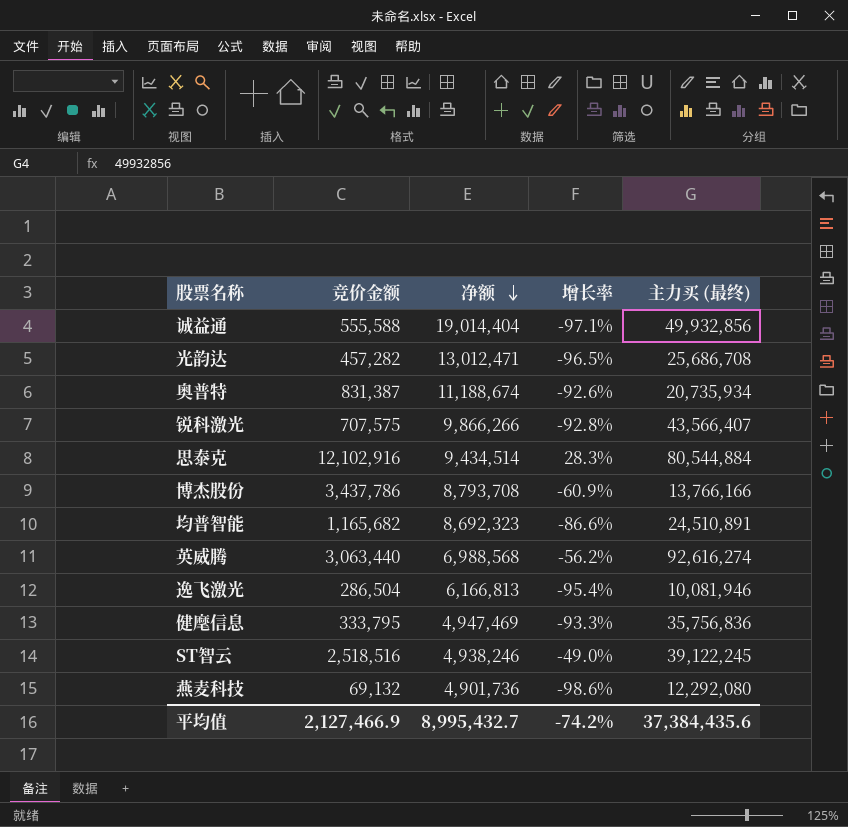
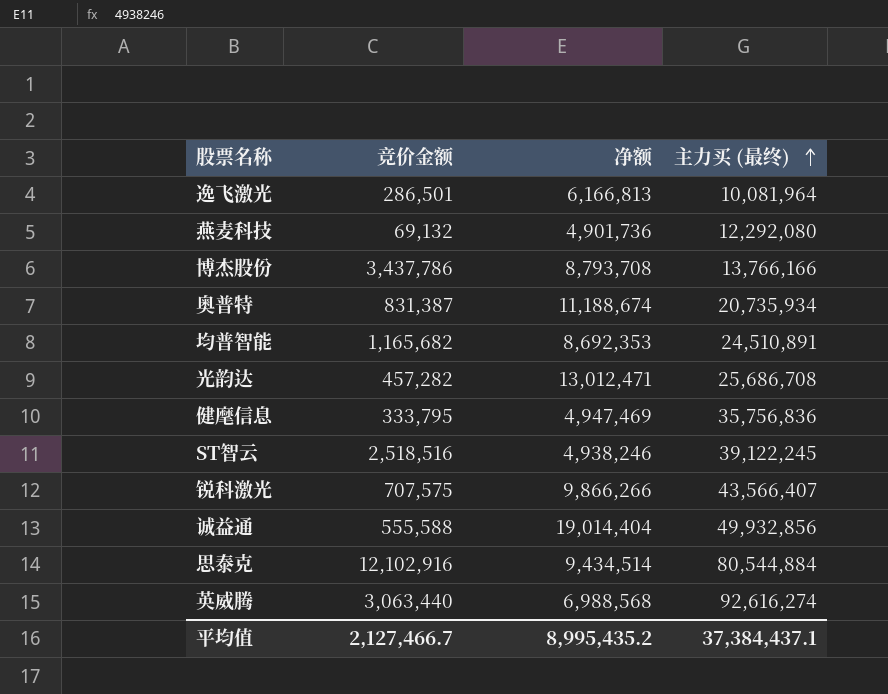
row order: 净额 descending -> 主力买 (最终) ascending
column 增长率 | formula: ([竞价金额] - [净额]) / [净额] -> none
逸飞激光 | 竞价金额: 286,504 -> 286,501
逸飞激光 | 主力买 (最终): 10,081,946 -> 10,081,964
均普智能 | 净额: 8,692,323 -> 8,692,353
平均值 | 竞价金额: 2,127,466.9 -> 2,127,466.7
平均值 | 净额: 8,995,432.7 -> 8,995,435.2
平均值 | 主力买 (最终): 37,384,435.6 -> 37,384,437.1

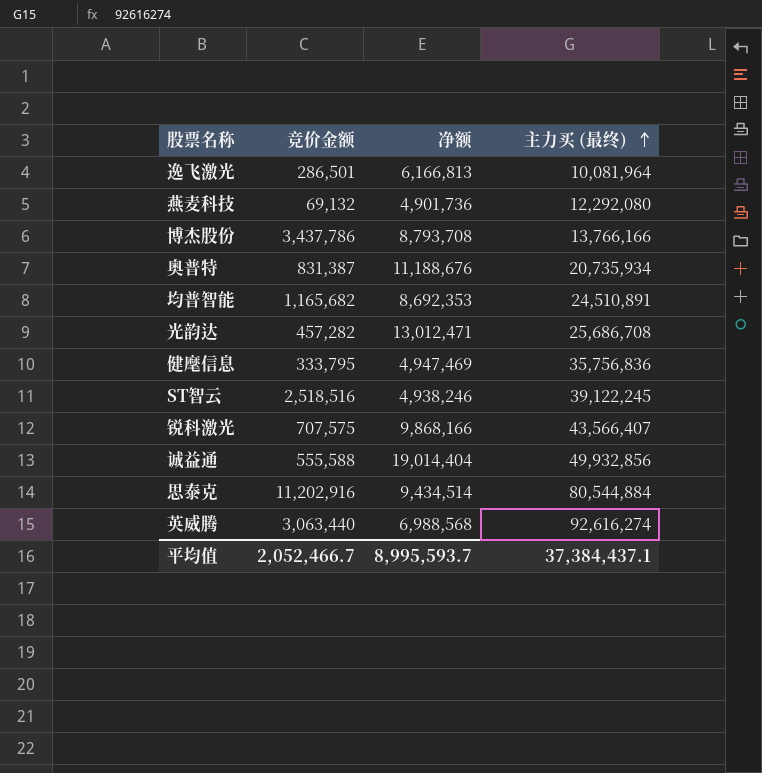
奥普特 | 净额: 11,188,674 -> 11,188,676
锐科激光 | 净额: 9,866,266 -> 9,868,166
思泰克 | 竞价金额: 12,102,916 -> 11,202,916
平均值 | 竞价金额: 2,127,466.7 -> 2,052,466.7
平均值 | 净额: 8,995,435.2 -> 8,995,593.7

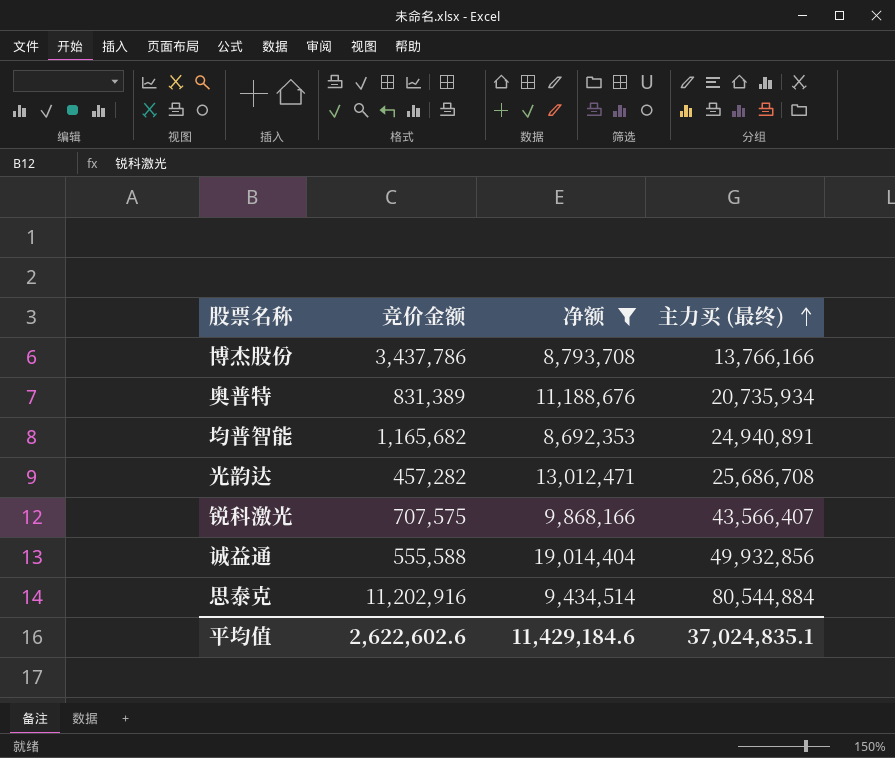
filter: none -> 净额 >= 8,692,353
奥普特 | 竞价金额: 831,387 -> 831,389
均普智能 | 主力买 (最终): 24,510,891 -> 24,940,891
平均值 | 竞价金额: 2,052,466.7 -> 2,622,602.6
平均值 | 净额: 8,995,593.7 -> 11,429,184.6
平均值 | 主力买 (最终): 37,384,437.1 -> 37,024,835.1

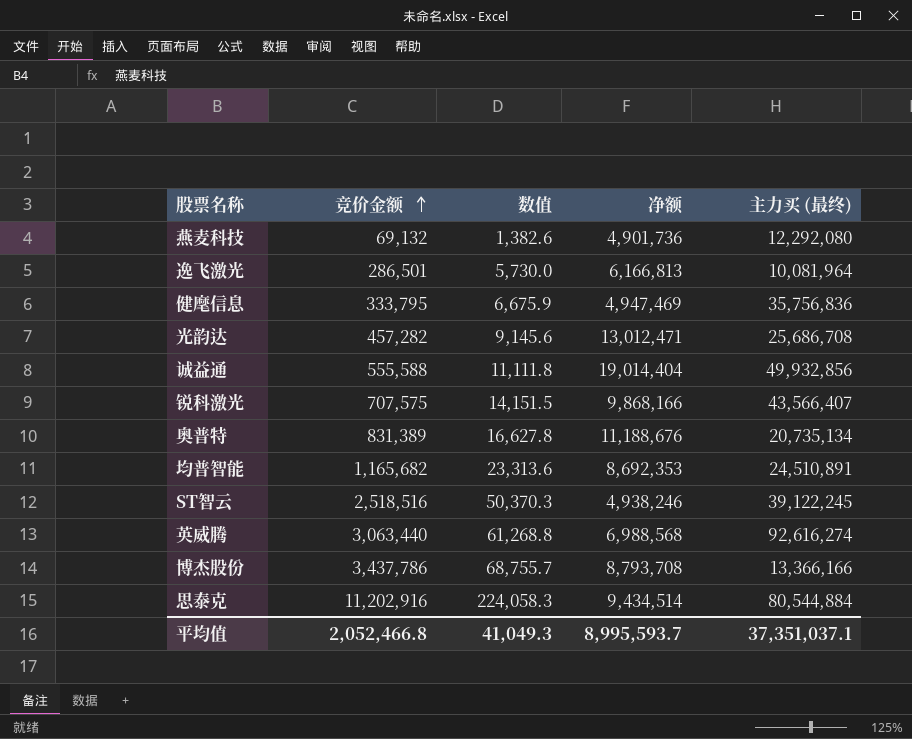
filter: 净额 >= 8,692,353 -> none
row order: 主力买 (最终) ascending -> 竞价金额 ascending
column 数值 | formula: none -> [竞价金额] * 0.02
奥普特 | 主力买 (最终): 20,735,934 -> 20,735,134
均普智能 | 主力买 (最终): 24,940,891 -> 24,510,891
博杰股份 | 主力买 (最终): 13,766,166 -> 13,366,166
平均值 | 竞价金额: 2,622,602.6 -> 2,052,466.8
平均值 | 净额: 11,429,184.6 -> 8,995,593.7
平均值 | 主力买 (最终): 37,024,835.1 -> 37,351,037.1

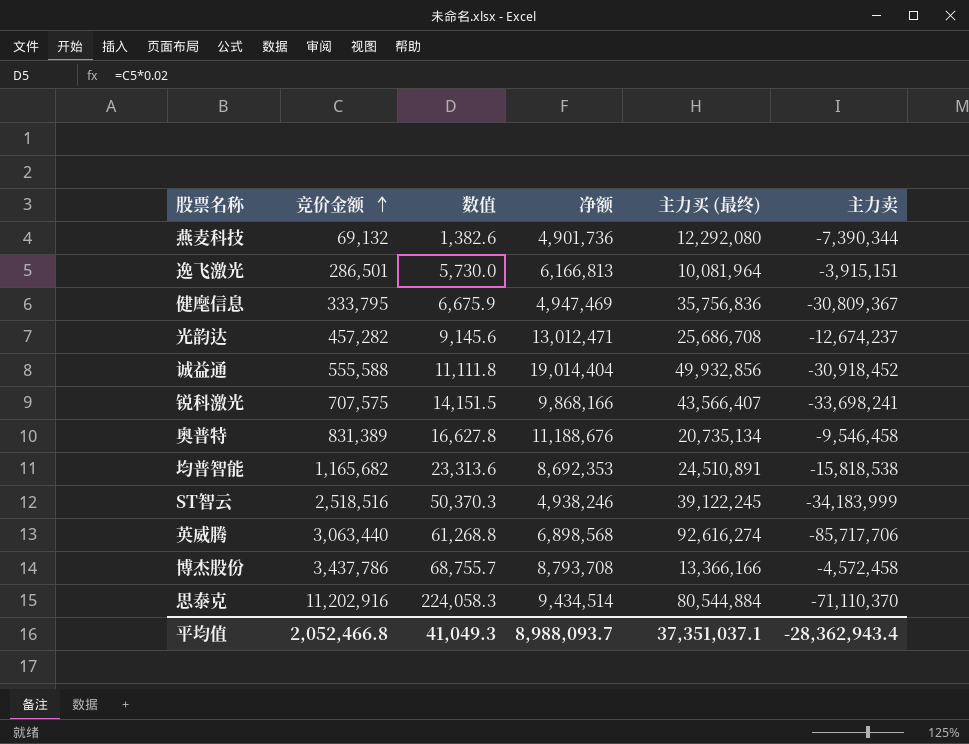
column 主力卖 | formula: none -> [净额] - [主力买 (最终)]
英威腾 | 净额: 6,988,568 -> 6,898,568
平均值 | 净额: 8,995,593.7 -> 8,988,093.7

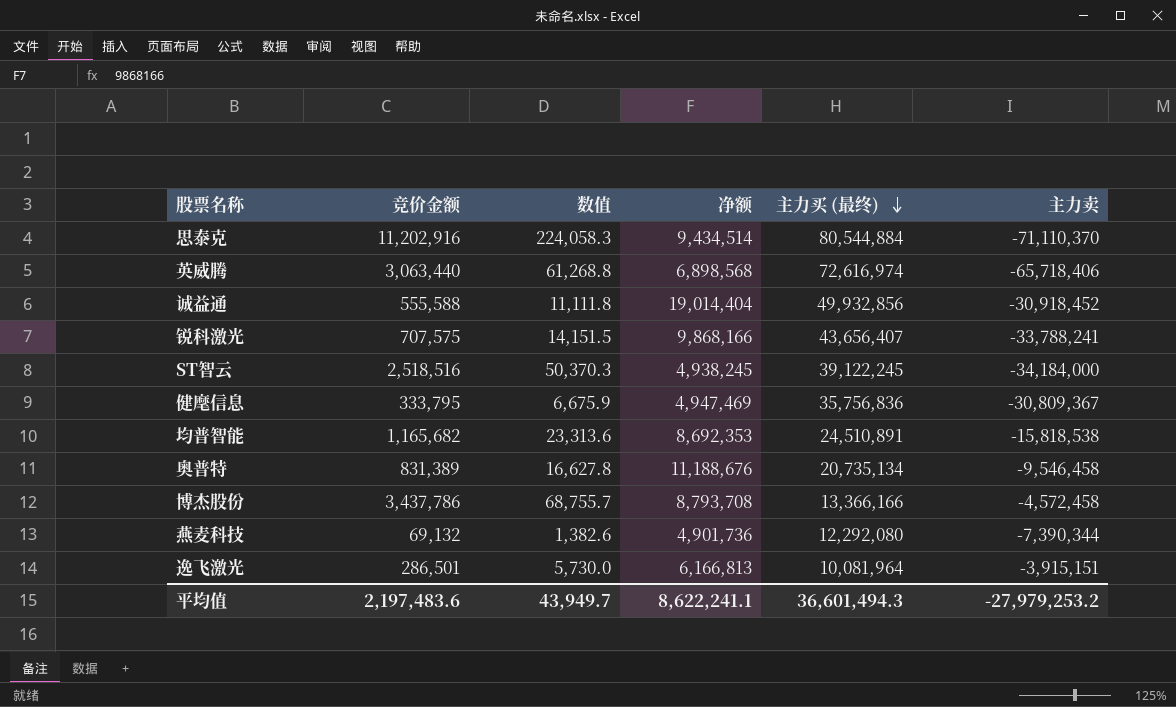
row order: 竞价金额 ascending -> 主力买 (最终) descending
row 光韵达: 457,282 | 9,145.6 | 13,012,471 | 25,686,708 | -12,674,237 -> none
英威腾 | 主力买 (最终): 92,616,274 -> 72,616,974
英威腾 | 主力卖: -85,717,706 -> -65,718,406
锐科激光 | 主力买 (最终): 43,566,407 -> 43,656,407
锐科激光 | 主力卖: -33,698,241 -> -33,788,241
ST智云 | 净额: 4,938,246 -> 4,938,245
ST智云 | 主力卖: -34,183,999 -> -34,184,000
平均值 | 竞价金额: 2,052,466.8 -> 2,197,483.6
平均值 | 数值: 41,049.3 -> 43,949.7
平均值 | 净额: 8,988,093.7 -> 8,622,241.1
平均值 | 主力买 (最终): 37,351,037.1 -> 36,601,494.3
平均值 | 主力卖: -28,362,943.4 -> -27,979,253.2

